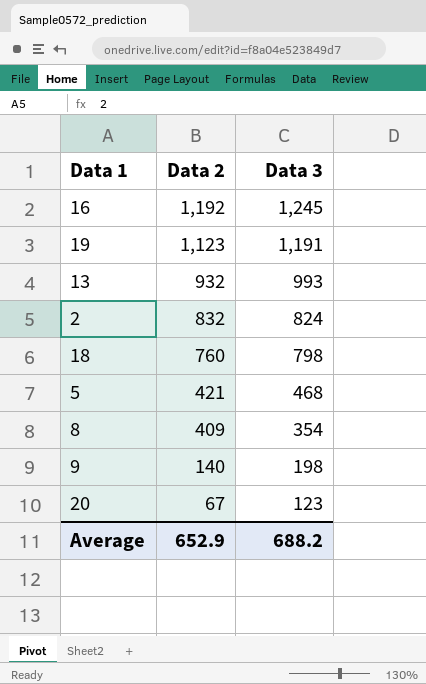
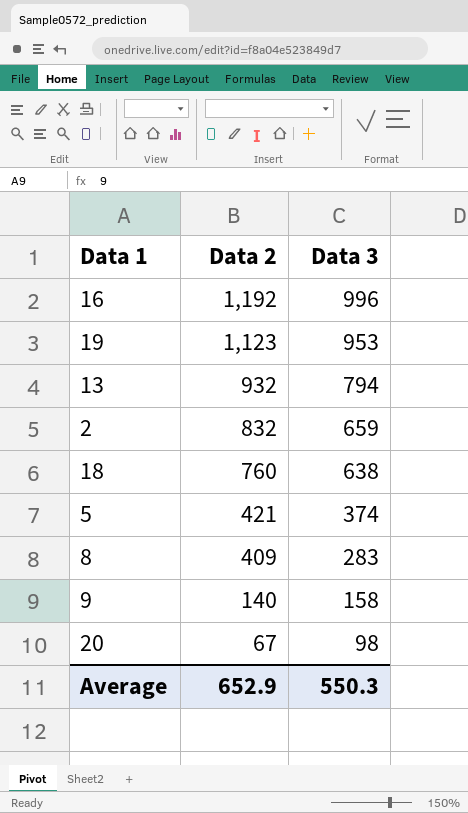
16 | Data 3: 1,245 -> 996
19 | Data 3: 1,191 -> 953
13 | Data 3: 993 -> 794
2 | Data 3: 824 -> 659
18 | Data 3: 798 -> 638
5 | Data 3: 468 -> 374
8 | Data 3: 354 -> 283
9 | Data 3: 198 -> 158
20 | Data 3: 123 -> 98
Average | Data 3: 688.2 -> 550.3

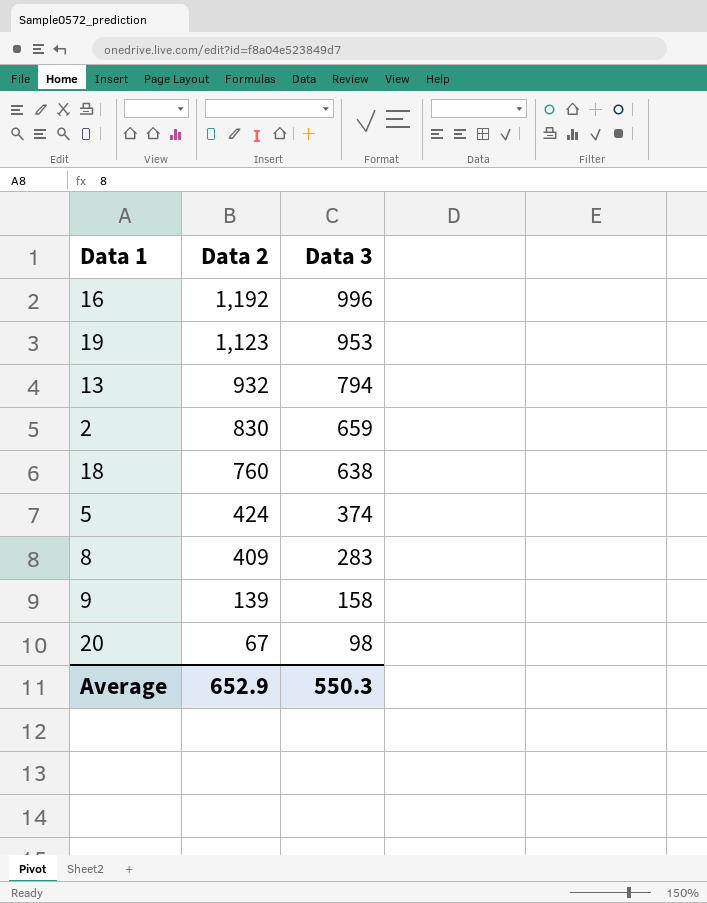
2 | Data 2: 832 -> 830
5 | Data 2: 421 -> 424
9 | Data 2: 140 -> 139

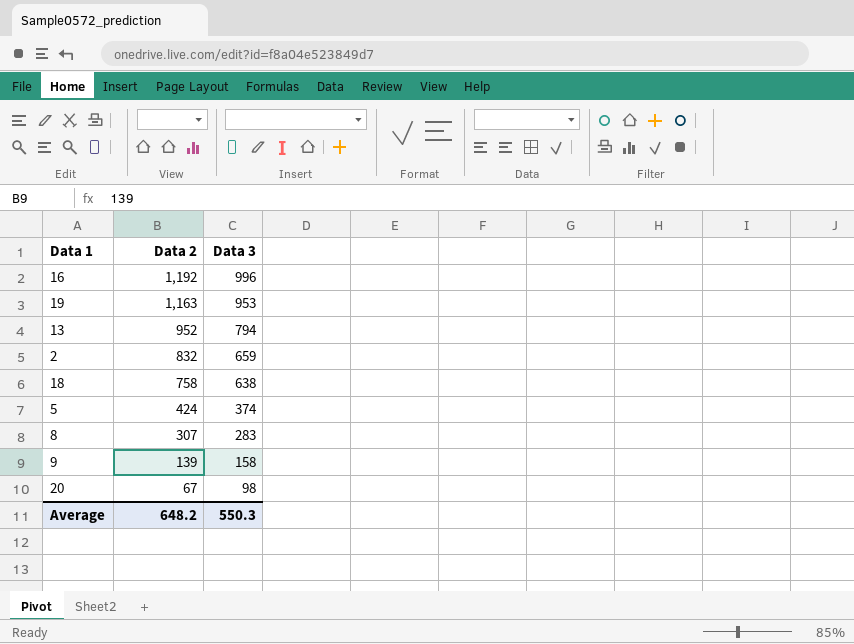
19 | Data 2: 1,123 -> 1,163
13 | Data 2: 932 -> 952
2 | Data 2: 830 -> 832
18 | Data 2: 760 -> 758
8 | Data 2: 409 -> 307
Average | Data 2: 652.9 -> 648.2

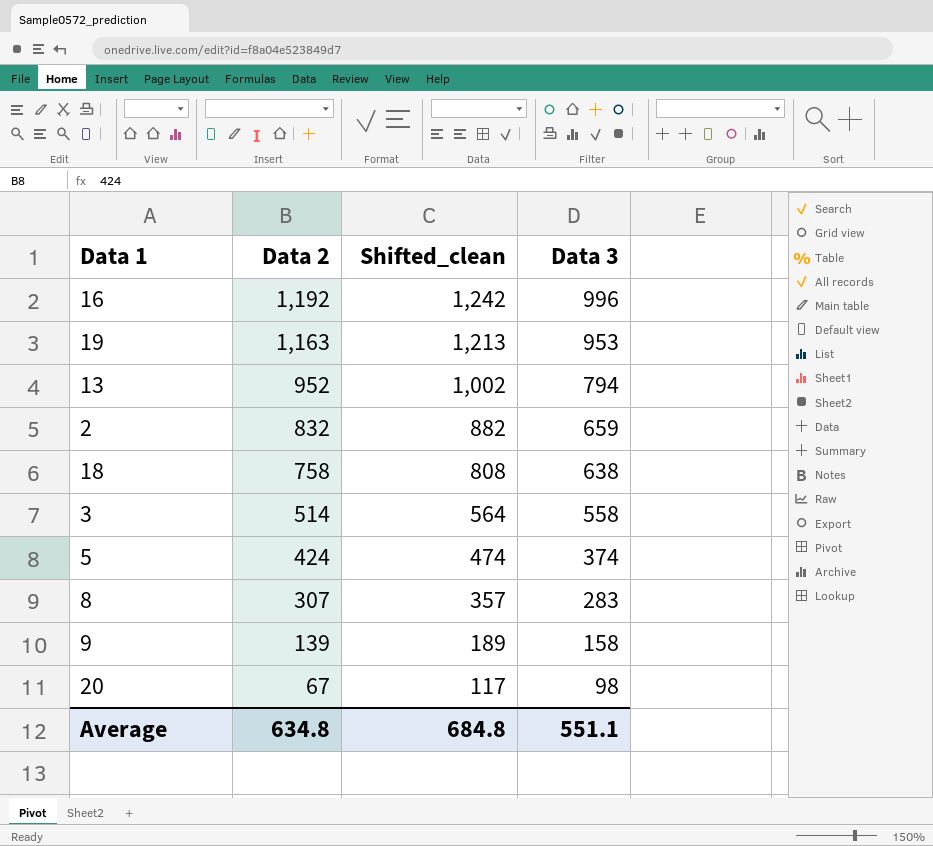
column Shifted_clean | formula: none -> [Data 2] + 50
row 3: none -> 514 | 564 | 558
Average | Data 2: 648.2 -> 634.8
Average | Data 3: 550.3 -> 551.1

